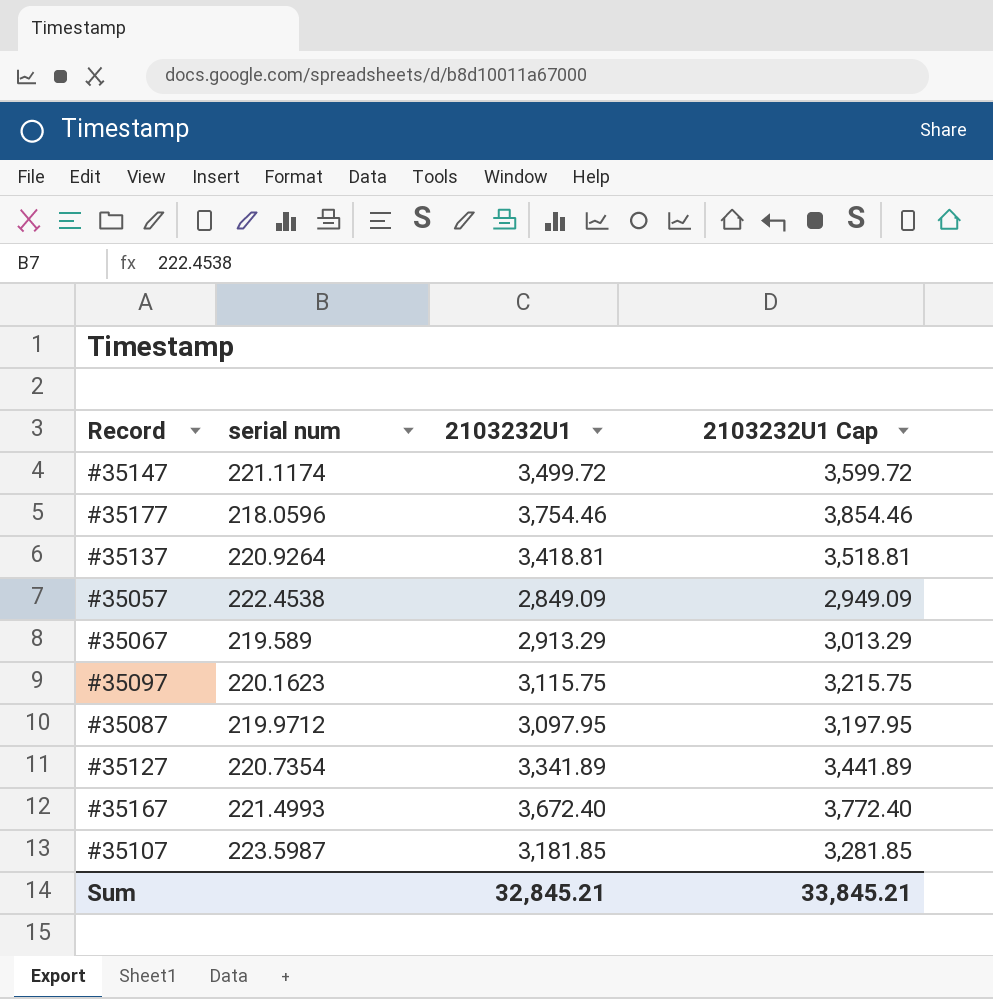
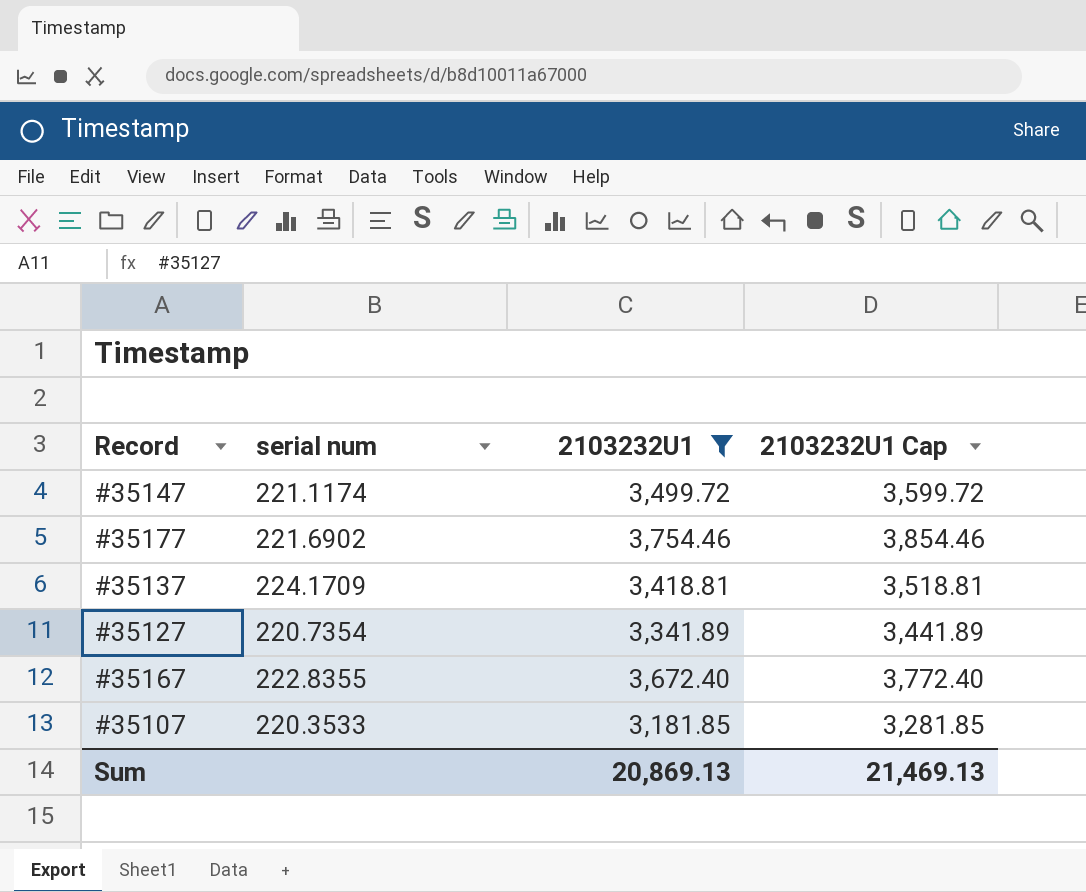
filter: none -> 2103232U1 >= 3,181.85
#35177 | serial num: 218.0596 -> 221.6902
#35137 | serial num: 220.9264 -> 224.1709
#35167 | serial num: 221.4993 -> 222.8355
#35107 | serial num: 223.5987 -> 220.3533
Sum | 2103232U1: 32,845.21 -> 20,869.13
Sum | 2103232U1 Cap: 33,845.21 -> 21,469.13

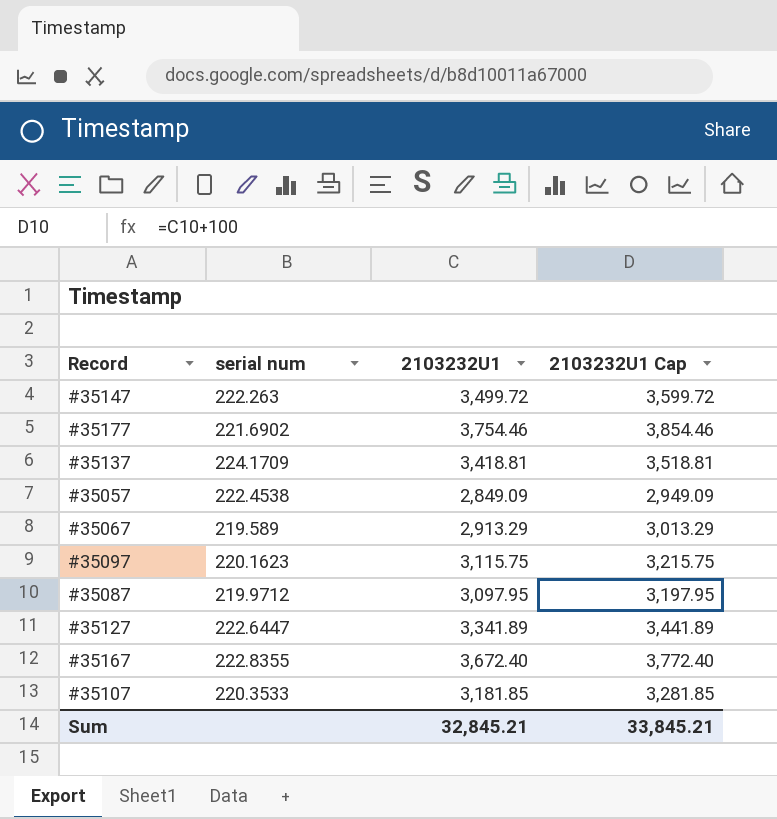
filter: 2103232U1 >= 3,181.85 -> none
#35147 | serial num: 221.1174 -> 222.263
#35127 | serial num: 220.7354 -> 222.6447
Sum | 2103232U1: 20,869.13 -> 32,845.21
Sum | 2103232U1 Cap: 21,469.13 -> 33,845.21

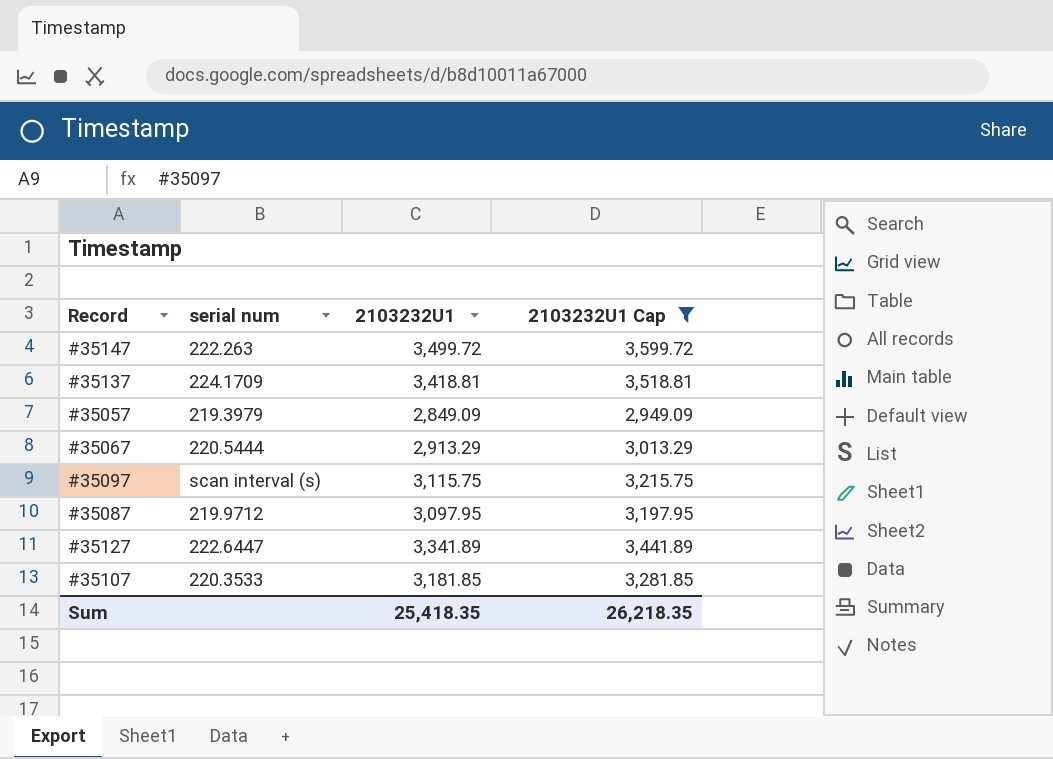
filter: none -> 2103232U1 Cap <= 3,599.72
#35057 | serial num: 222.4538 -> 219.3979
#35067 | serial num: 219.589 -> 220.5444
#35097 | serial num: 220.1623 -> scan interval (s)
Sum | 2103232U1: 32,845.21 -> 25,418.35
Sum | 2103232U1 Cap: 33,845.21 -> 26,218.35

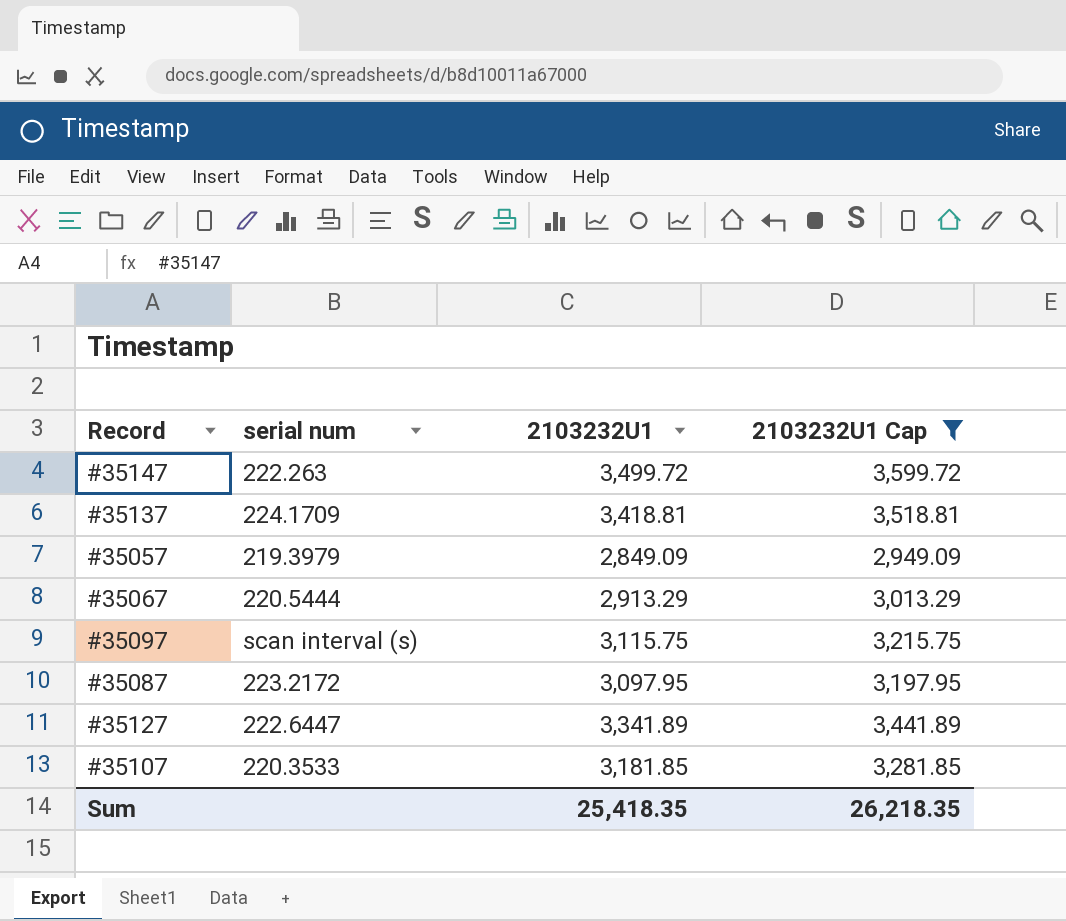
#35087 | serial num: 219.9712 -> 223.2172

